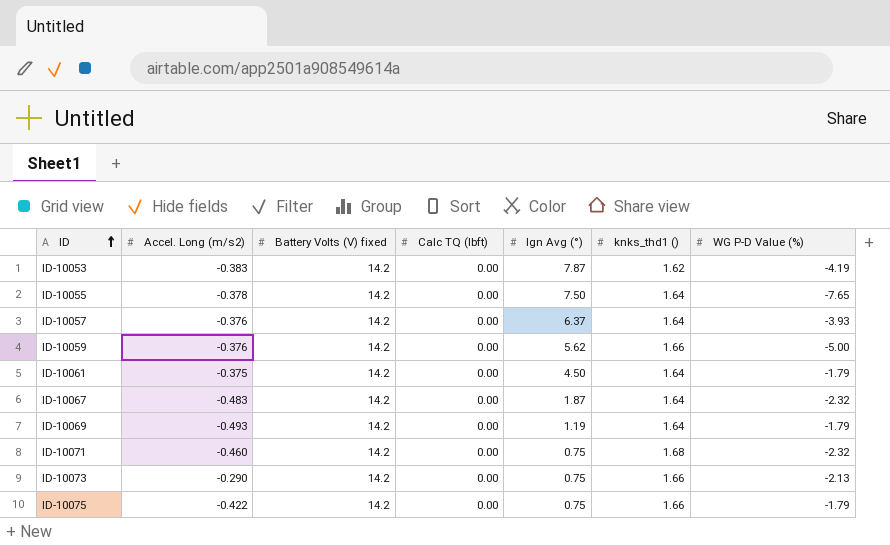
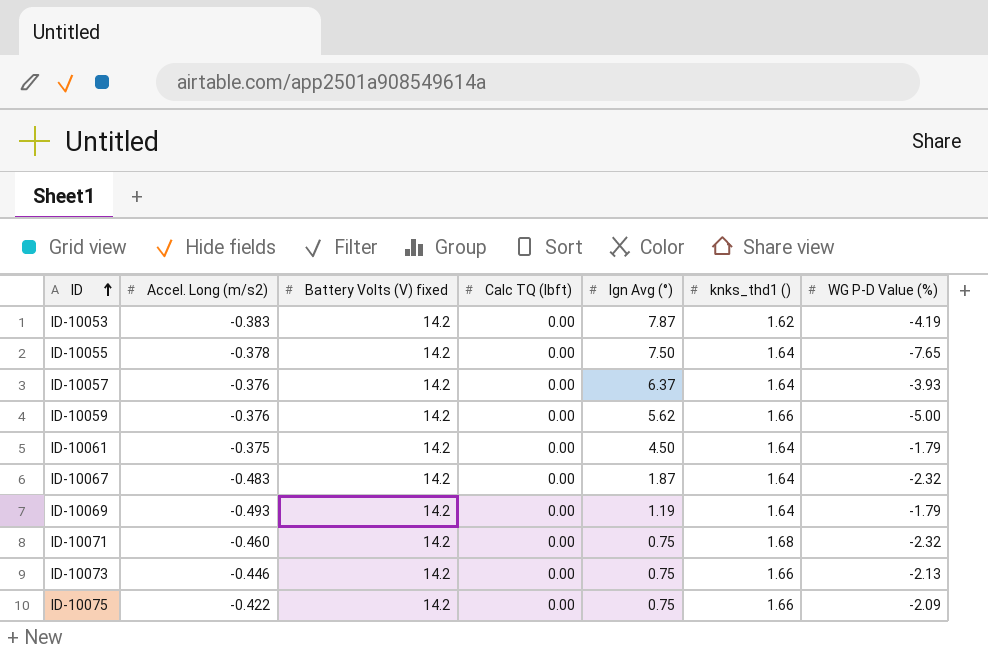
ID-10073 | Accel. Long (m/s2): -0.290 -> -0.446
ID-10075 | WG P-D Value (%): -1.79 -> -2.09

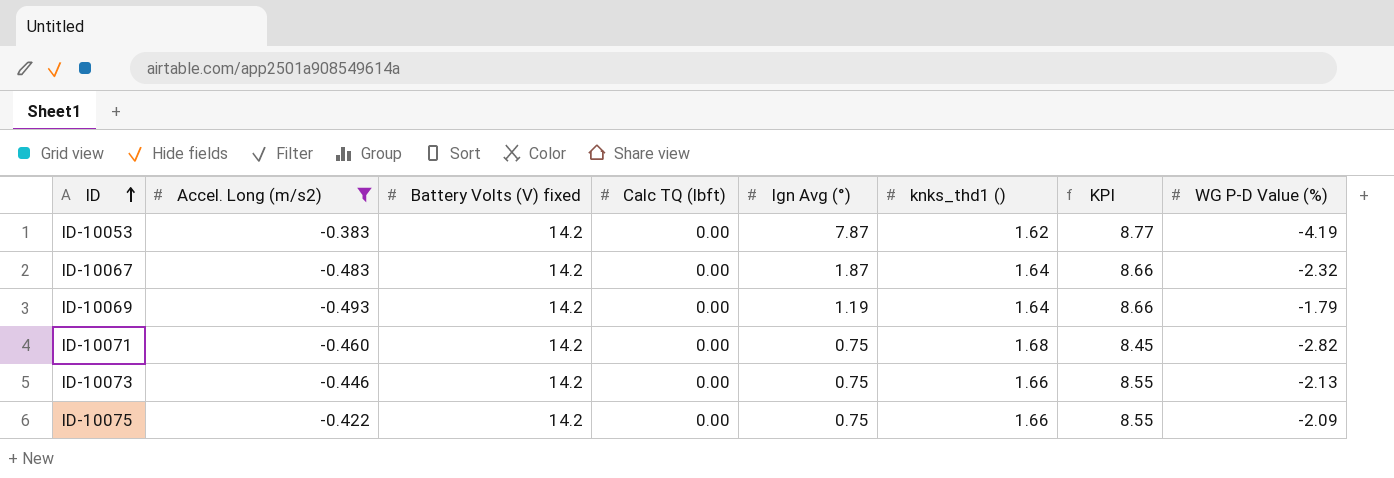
filter: none -> Accel. Long (m/s2) <= -0.383
column KPI | formula: none -> [Battery Volts (V) fixed] / [knks_thd1 ()]
ID-10071 | WG P-D Value (%): -2.32 -> -2.82

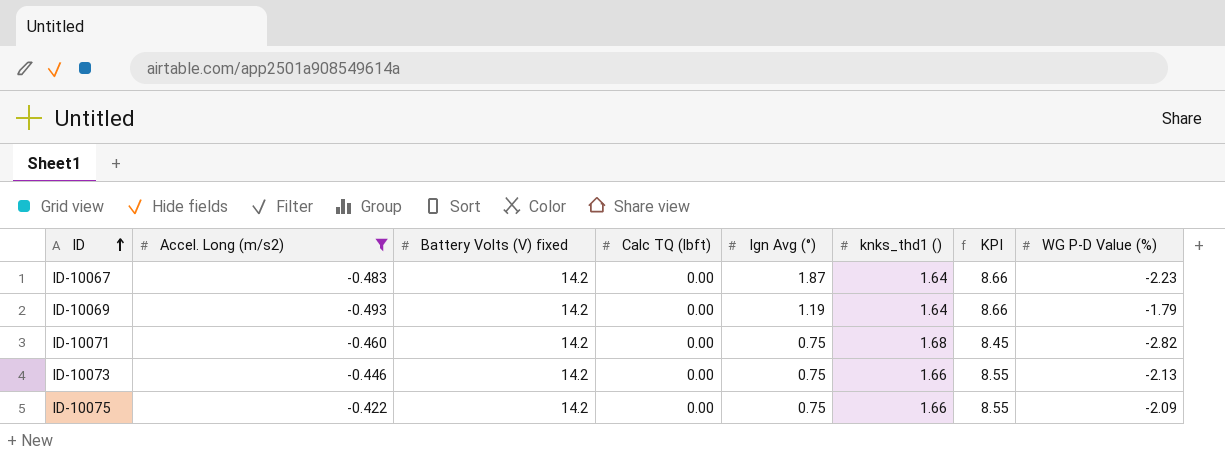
row ID-10053: -0.383 | 14.2 | 0.00 | 7.87 | 1.62 | 8.77 | -4.19 -> none
ID-10067 | WG P-D Value (%): -2.32 -> -2.23

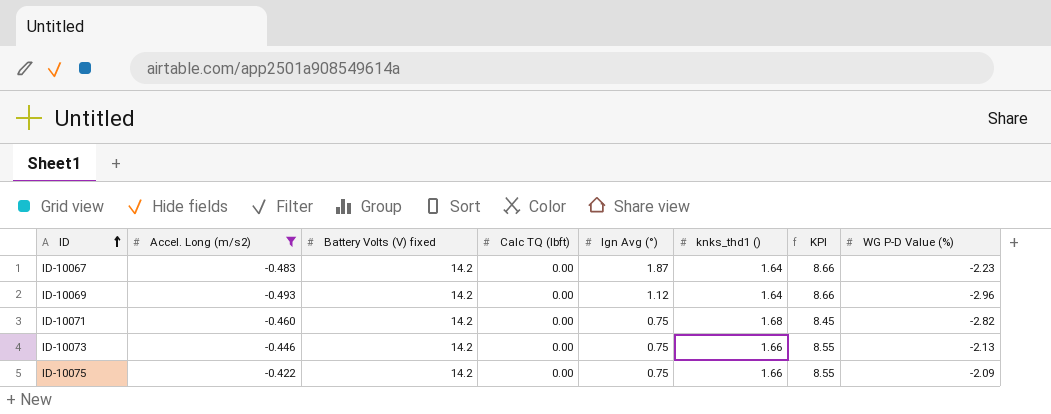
ID-10069 | Ign Avg (°): 1.19 -> 1.12
ID-10069 | WG P-D Value (%): -1.79 -> -2.96

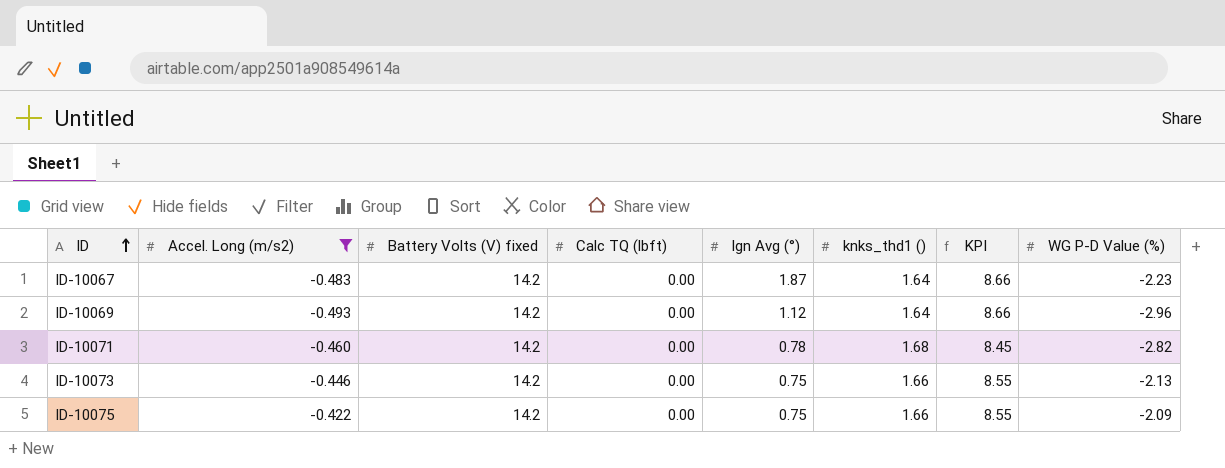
ID-10071 | Ign Avg (°): 0.75 -> 0.78

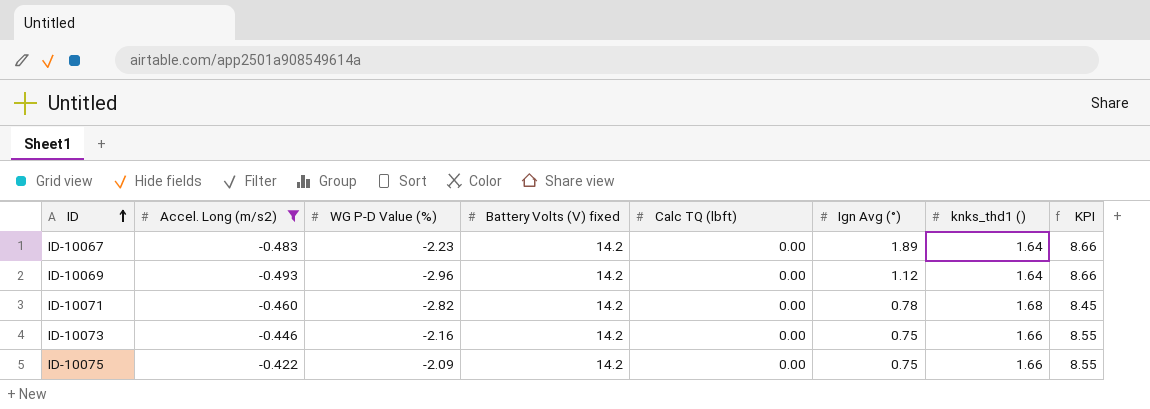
column WG P-D Value (%) | position: 8 -> 3
ID-10067 | Ign Avg (°): 1.87 -> 1.89
ID-10073 | WG P-D Value (%): -2.13 -> -2.16

